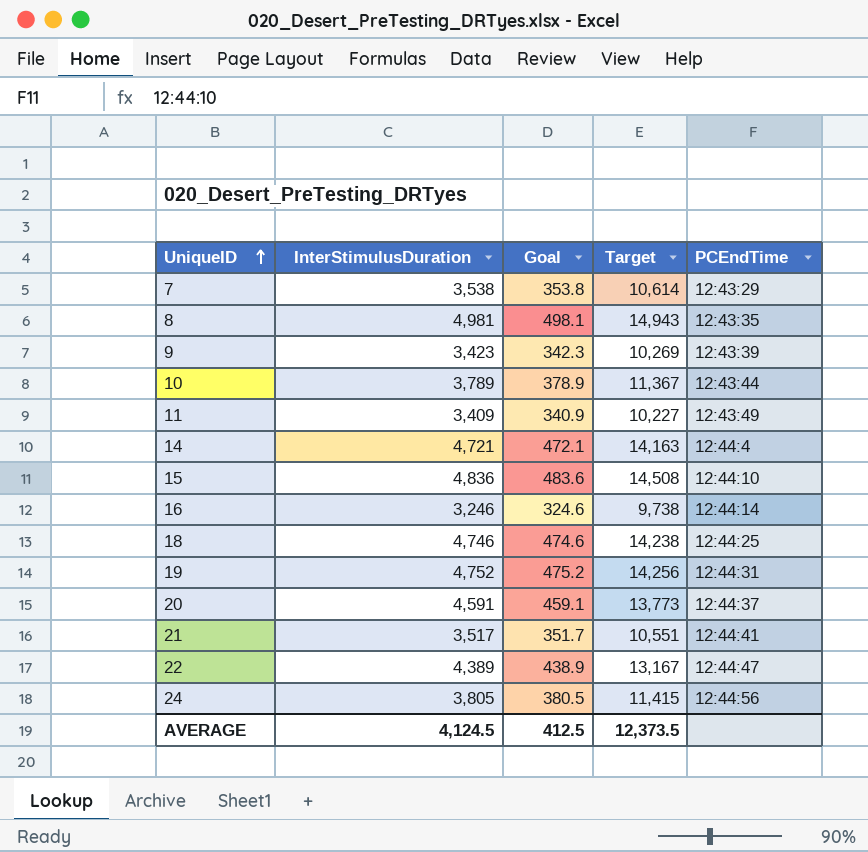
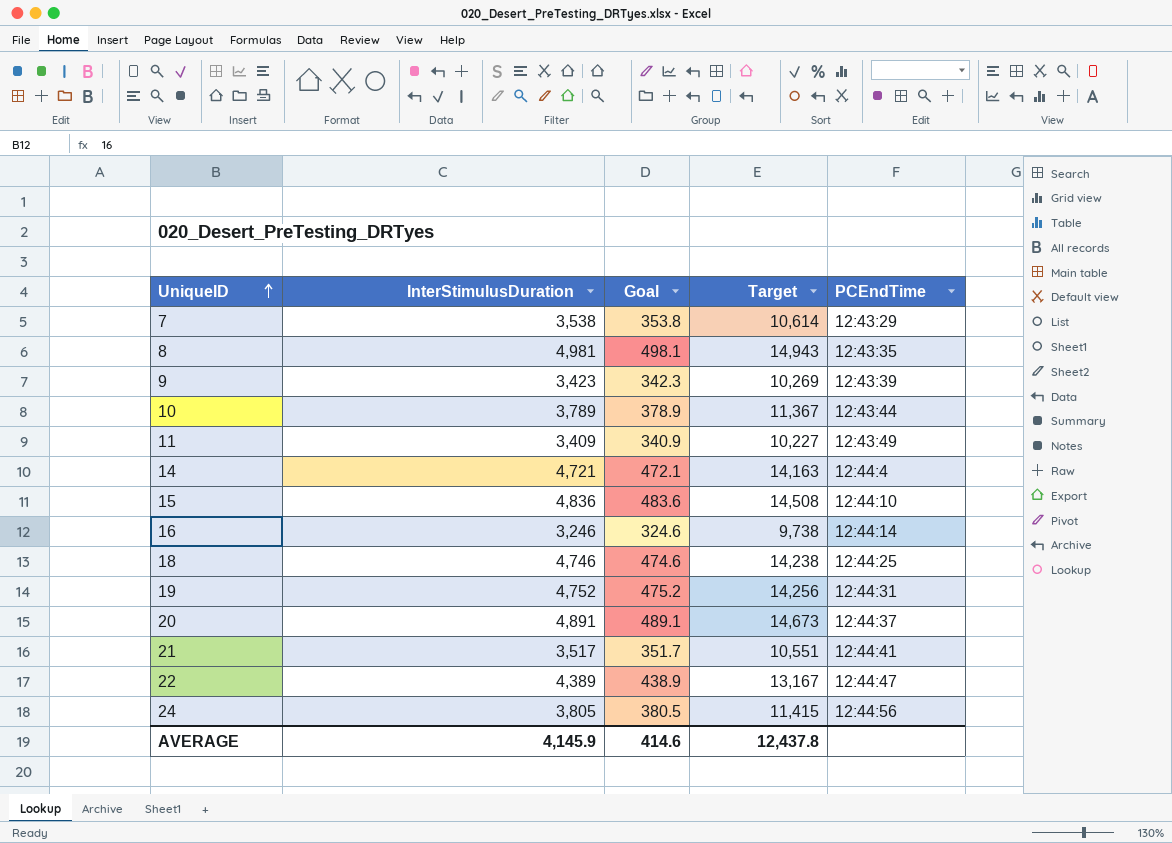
20 | InterStimulusDuration: 4,591 -> 4,891
20 | Goal: 459.1 -> 489.1
20 | Target: 13,773 -> 14,673
AVERAGE | InterStimulusDuration: 4,124.5 -> 4,145.9
AVERAGE | Goal: 412.5 -> 414.6
AVERAGE | Target: 12,373.5 -> 12,437.8

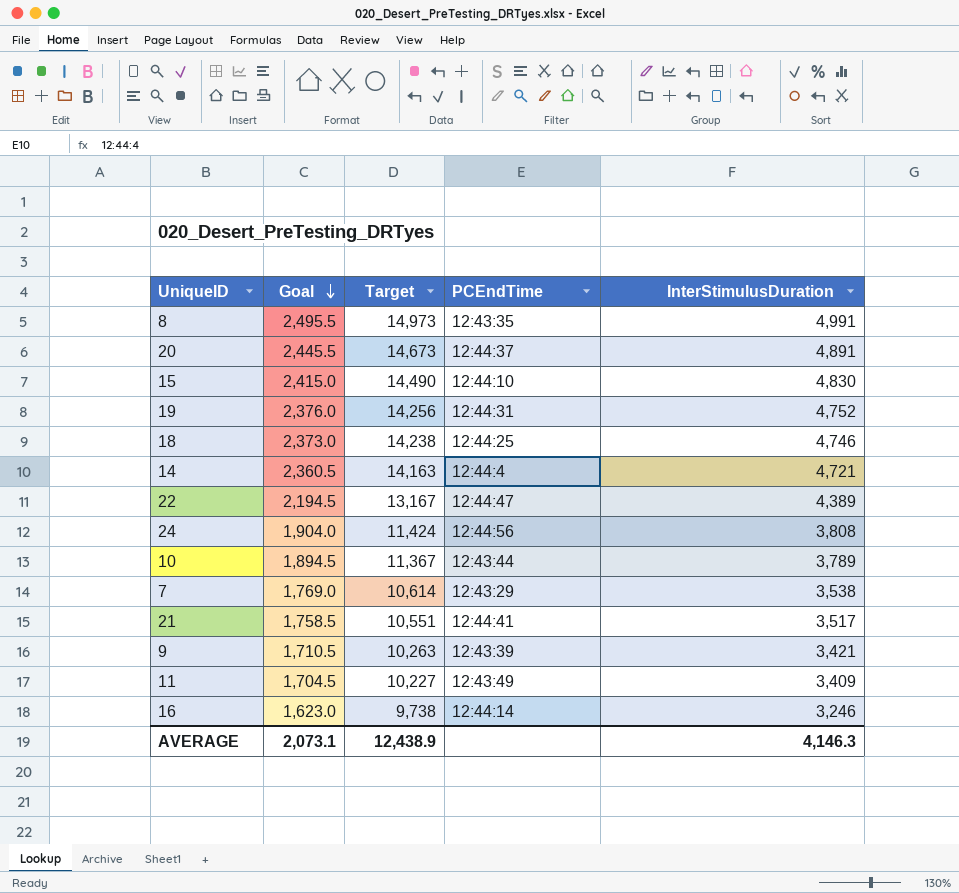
row order: UniqueID ascending -> Goal descending
column Goal | formula: [InterStimulusDuration] * 0.1 -> [InterStimulusDuration] * 0.5
column InterStimulusDuration | position: 2 -> 5
8 | Target: 14,943 -> 14,973
8 | InterStimulusDuration: 4,981 -> 4,991
15 | Target: 14,508 -> 14,490
15 | InterStimulusDuration: 4,836 -> 4,830
24 | Target: 11,415 -> 11,424
24 | InterStimulusDuration: 3,805 -> 3,808
9 | Target: 10,269 -> 10,263
9 | InterStimulusDuration: 3,423 -> 3,421
AVERAGE | Goal: 414.6 -> 2,073.1
AVERAGE | Target: 12,437.8 -> 12,438.9
AVERAGE | InterStimulusDuration: 4,145.9 -> 4,146.3

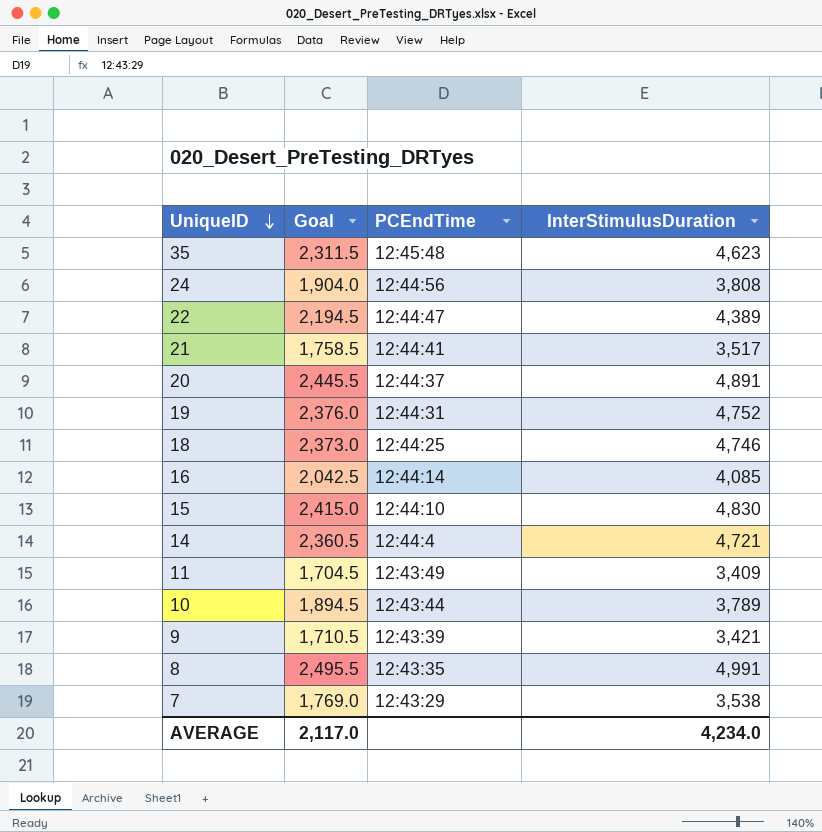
row order: Goal descending -> UniqueID descending
column Target | formula: [InterStimulusDuration] * 3 -> none
row 35: none -> 2,311.5 | 12:45:48 | 4,623
16 | Goal: 1,623.0 -> 2,042.5
16 | InterStimulusDuration: 3,246 -> 4,085
AVERAGE | Goal: 2,073.1 -> 2,117.0
AVERAGE | InterStimulusDuration: 4,146.3 -> 4,234.0

